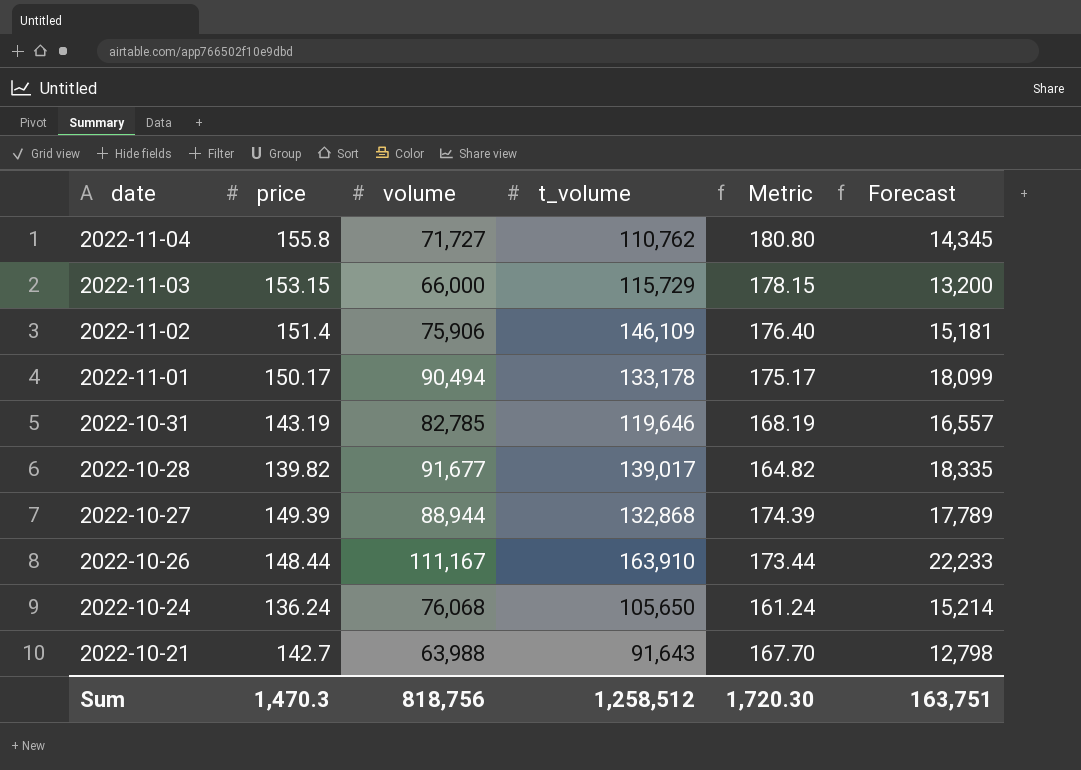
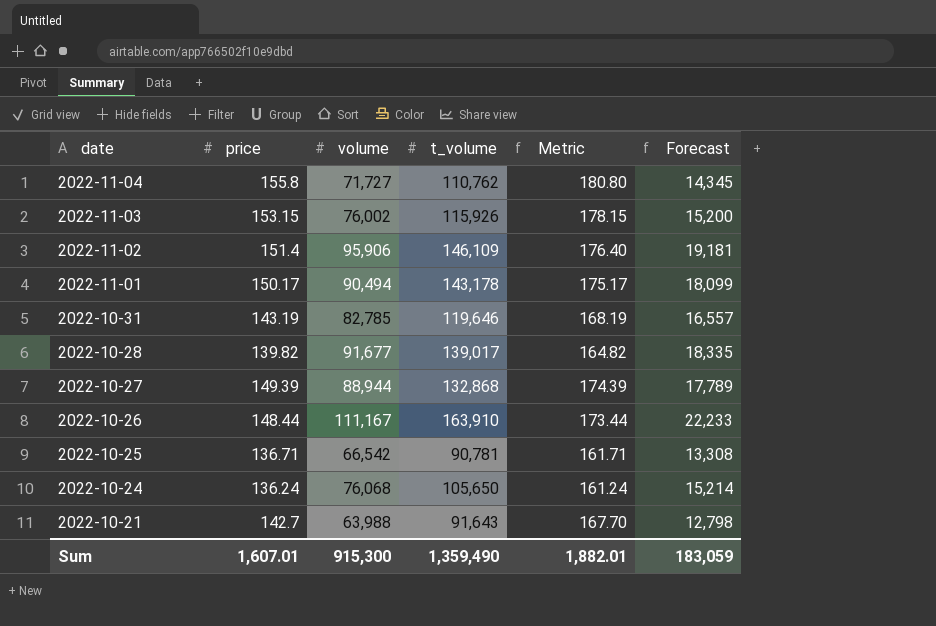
2022-11-03 | volume: 66,000 -> 76,002
2022-11-03 | t_volume: 115,729 -> 115,926
2022-11-03 | Forecast: 13,200 -> 15,200
2022-11-02 | volume: 75,906 -> 95,906
2022-11-02 | Forecast: 15,181 -> 19,181
2022-11-01 | t_volume: 133,178 -> 143,178
row 2022-10-25: none -> 136.71 | 66,542 | 90,781 | 161.71 | 13,308
Sum | price: 1,470.3 -> 1,607.01
Sum | volume: 818,756 -> 915,300
Sum | t_volume: 1,258,512 -> 1,359,490
Sum | Metric: 1,720.30 -> 1,882.01
Sum | Forecast: 163,751 -> 183,059

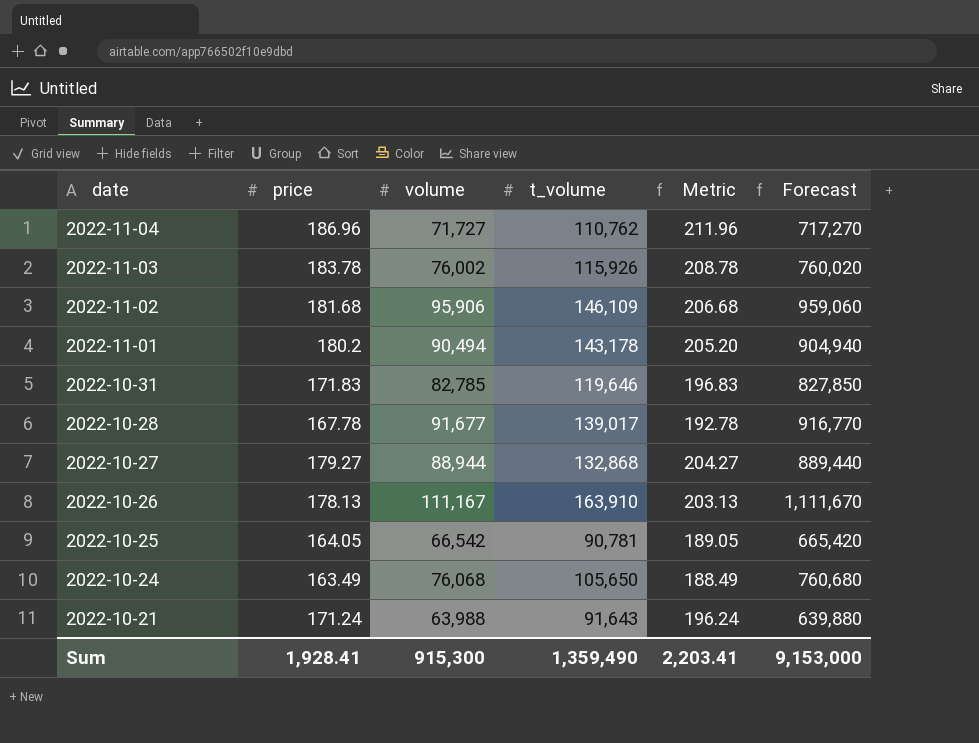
column Forecast | formula: [volume] * 0.2 -> [volume] * 10
2022-11-04 | price: 155.8 -> 186.96
2022-11-04 | Metric: 180.80 -> 211.96
2022-11-03 | price: 153.15 -> 183.78
2022-11-03 | Metric: 178.15 -> 208.78
2022-11-02 | price: 151.4 -> 181.68
2022-11-02 | Metric: 176.40 -> 206.68
2022-11-01 | price: 150.17 -> 180.2
2022-11-01 | Metric: 175.17 -> 205.20
2022-10-31 | price: 143.19 -> 171.83
2022-10-31 | Metric: 168.19 -> 196.83
2022-10-28 | price: 139.82 -> 167.78
2022-10-28 | Metric: 164.82 -> 192.78
2022-10-27 | price: 149.39 -> 179.27
2022-10-27 | Metric: 174.39 -> 204.27
2022-10-26 | price: 148.44 -> 178.13
2022-10-26 | Metric: 173.44 -> 203.13
2022-10-25 | price: 136.71 -> 164.05
2022-10-25 | Metric: 161.71 -> 189.05
2022-10-24 | price: 136.24 -> 163.49
2022-10-24 | Metric: 161.24 -> 188.49
2022-10-21 | price: 142.7 -> 171.24
2022-10-21 | Metric: 167.70 -> 196.24
Sum | price: 1,607.01 -> 1,928.41
Sum | Metric: 1,882.01 -> 2,203.41
Sum | Forecast: 183,059 -> 9,153,000

